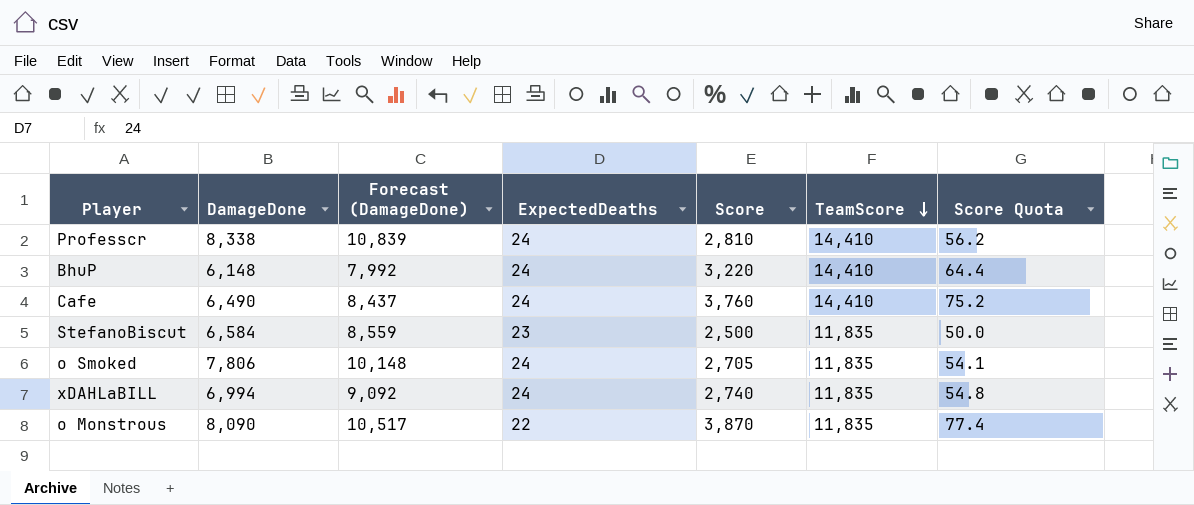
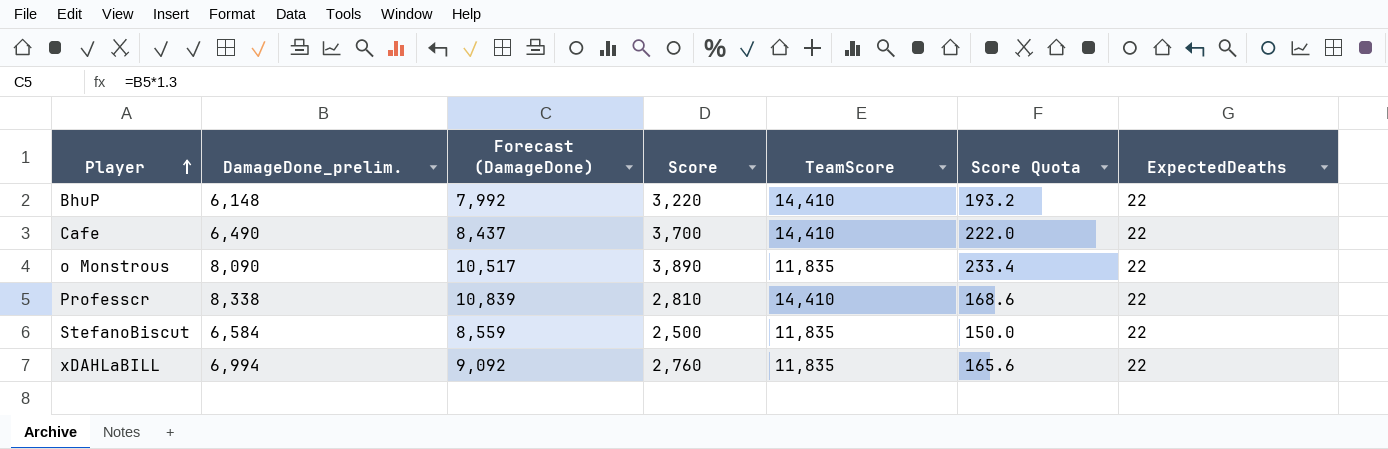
row order: TeamScore descending -> Player ascending
column name: DamageDone -> DamageDone_prelim.
column Score Quota | formula: [Score] * 0.02 -> [Score] * 0.06
column ExpectedDeaths | position: 4 -> 7
row o Smoked: 7,806 | 10,148 | 24 | 2,705 | 11,835 | 54.1 -> none
BhuP | ExpectedDeaths: 24 -> 22
Cafe | Score: 3,760 -> 3,700
Cafe | ExpectedDeaths: 24 -> 22
o Monstrous | Score: 3,870 -> 3,890
Professcr | ExpectedDeaths: 24 -> 22
StefanoBiscut | ExpectedDeaths: 23 -> 22
xDAHLaBILL | Score: 2,740 -> 2,760
xDAHLaBILL | ExpectedDeaths: 24 -> 22

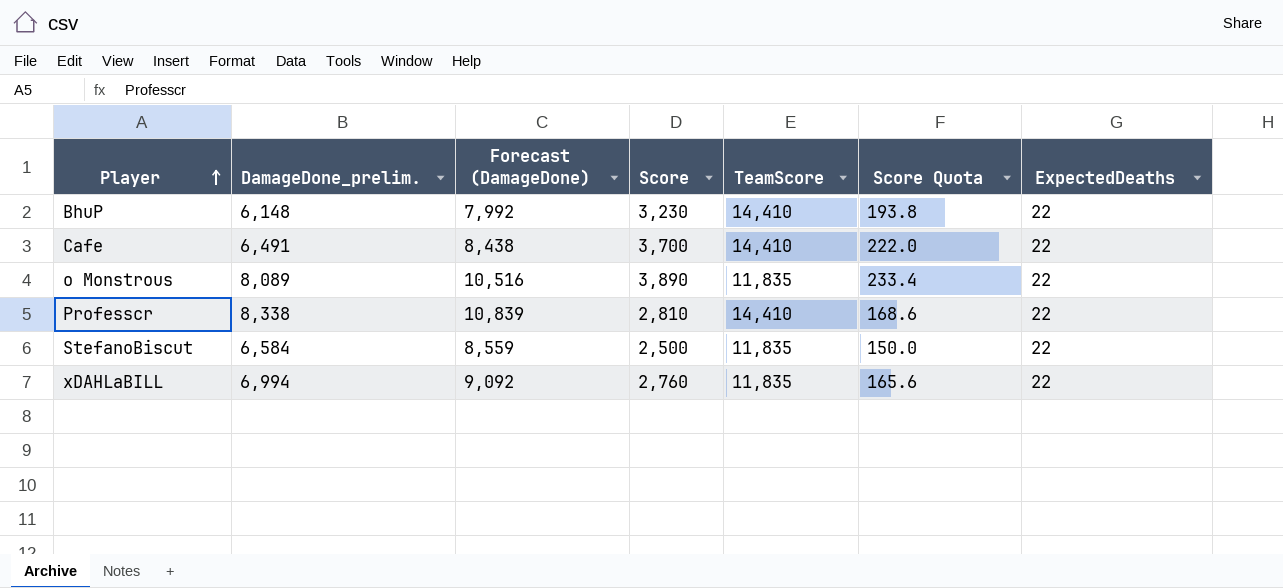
BhuP | Score: 3,220 -> 3,230
BhuP | Score Quota: 193.2 -> 193.8
Cafe | DamageDone_prelim.: 6,490 -> 6,491
Cafe | Forecast (DamageDone): 8,437 -> 8,438
o Monstrous | DamageDone_prelim.: 8,090 -> 8,089
o Monstrous | Forecast (DamageDone): 10,517 -> 10,516

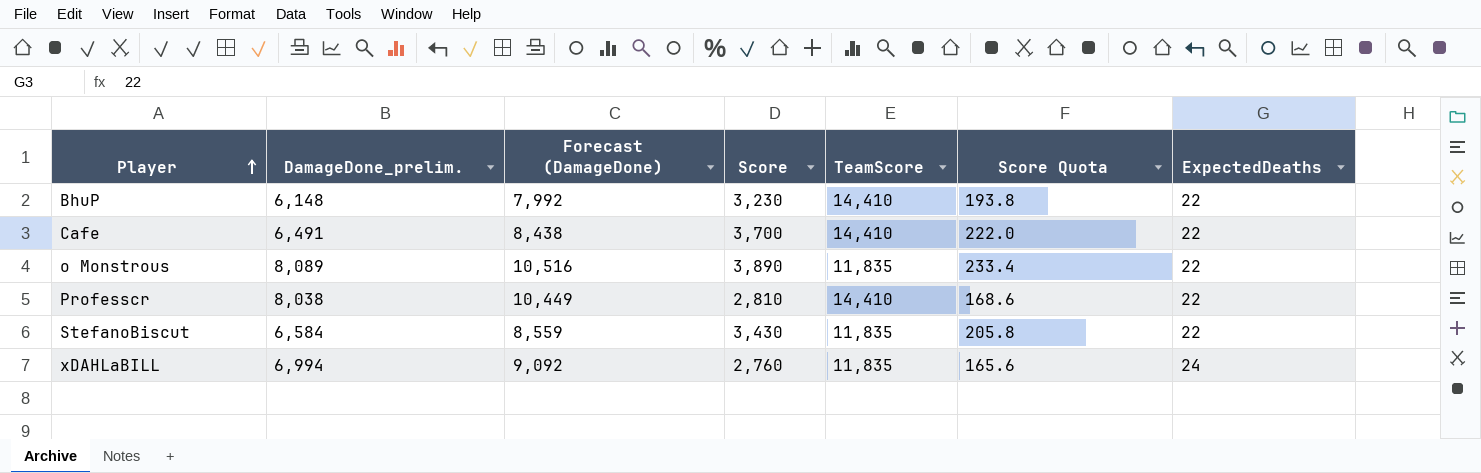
Professcr | DamageDone_prelim.: 8,338 -> 8,038
Professcr | Forecast (DamageDone): 10,839 -> 10,449
StefanoBiscut | Score: 2,500 -> 3,430
StefanoBiscut | Score Quota: 150.0 -> 205.8
xDAHLaBILL | ExpectedDeaths: 22 -> 24

